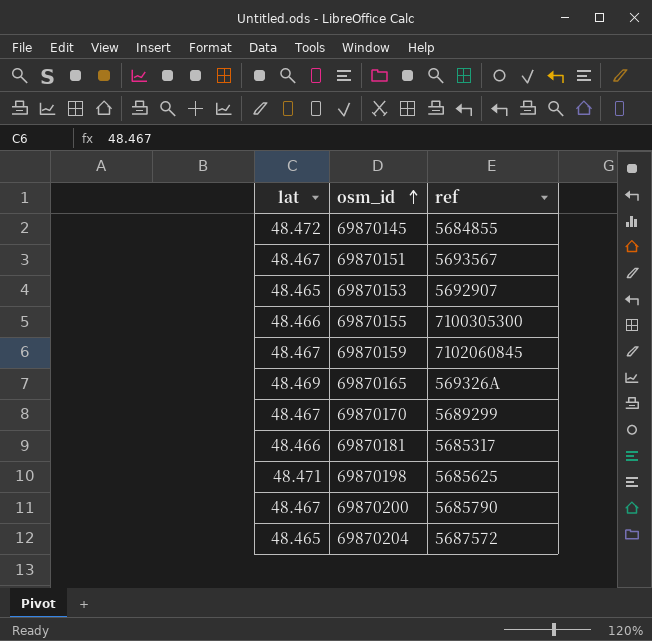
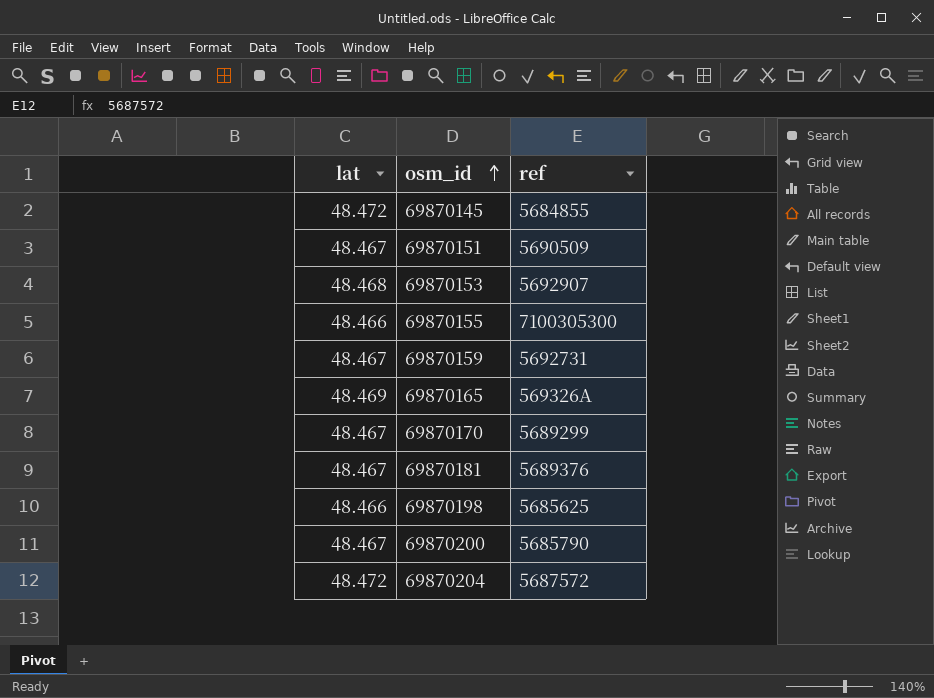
69870151 | ref: 5693567 -> 5690509
69870153 | lat: 48.465 -> 48.468
69870159 | ref: 7102060845 -> 5692731
69870181 | lat: 48.466 -> 48.467
69870181 | ref: 5685317 -> 5689376
69870198 | lat: 48.471 -> 48.466
69870204 | lat: 48.465 -> 48.472

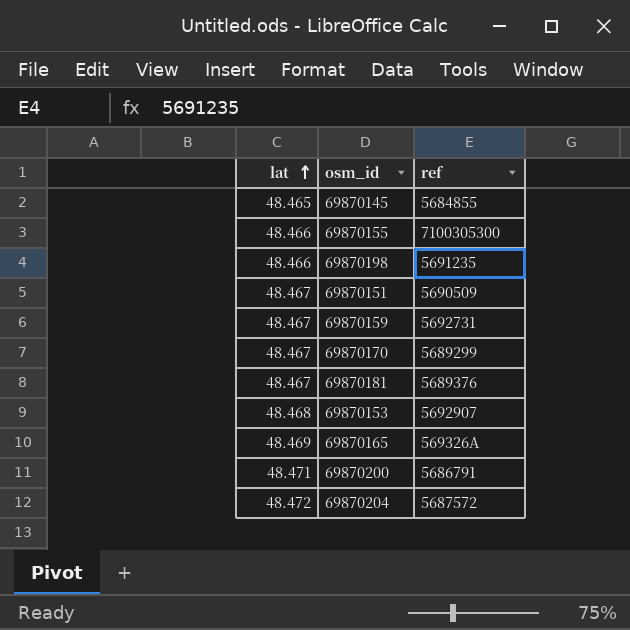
row order: osm_id ascending -> lat ascending
69870145 | lat: 48.472 -> 48.465
69870198 | ref: 5685625 -> 5691235
69870200 | lat: 48.467 -> 48.471
69870200 | ref: 5685790 -> 5686791

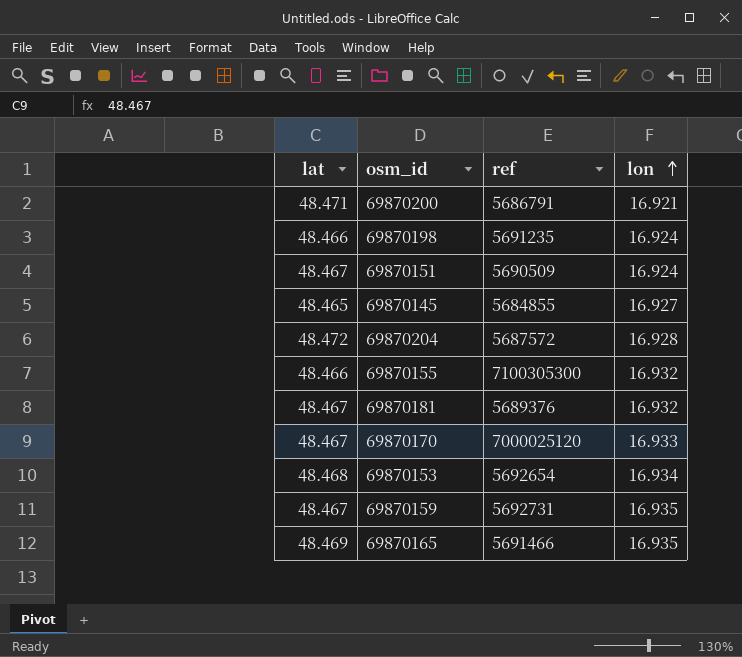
row order: lat ascending -> lon ascending
column lon | position: none -> 4
69870170 | ref: 5689299 -> 7000025120
69870153 | ref: 5692907 -> 5692654
69870165 | ref: 569326A -> 5691466

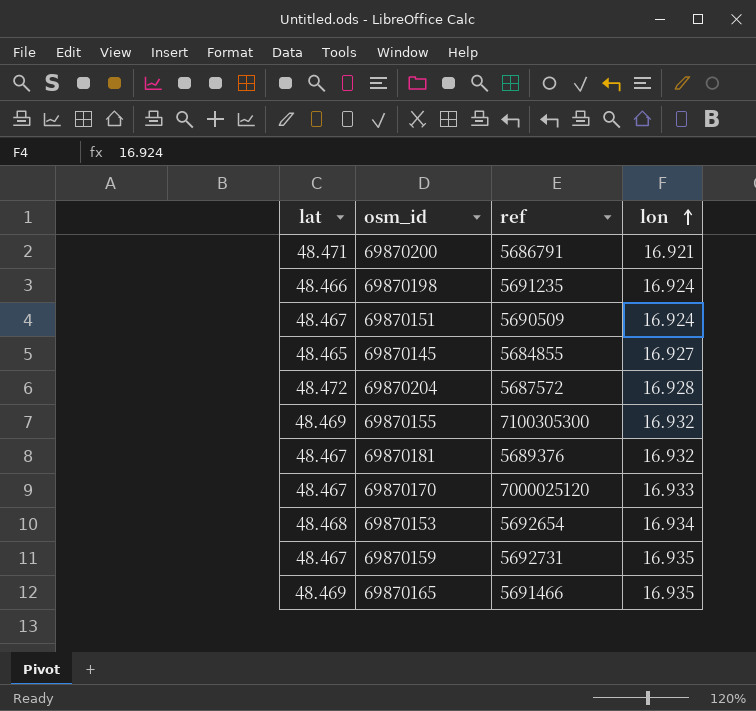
69870155 | lat: 48.466 -> 48.469

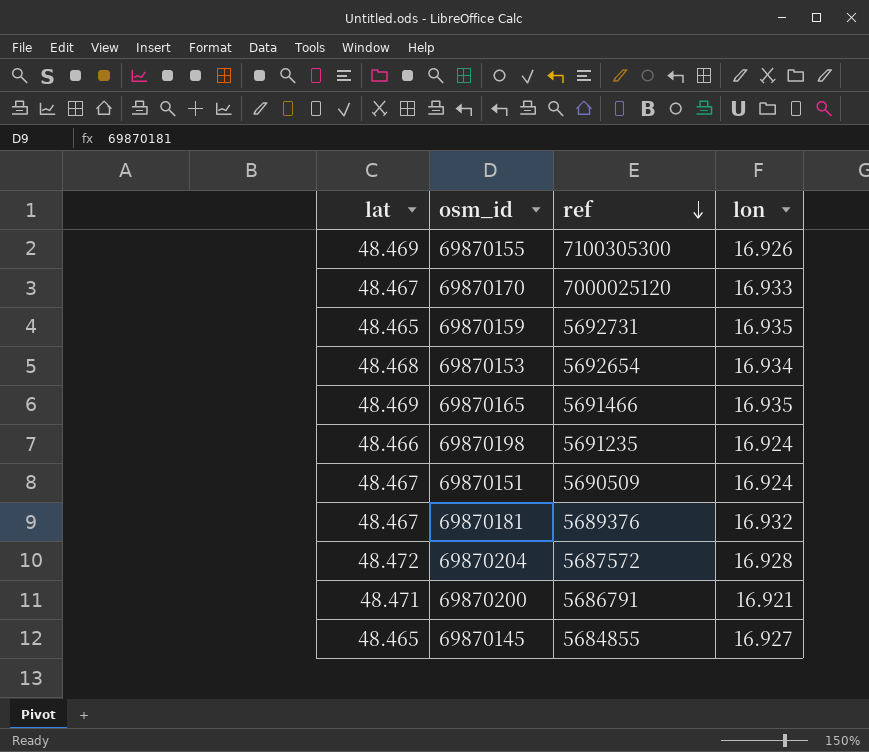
row order: lon ascending -> ref descending
69870155 | lon: 16.932 -> 16.926
69870159 | lat: 48.467 -> 48.465

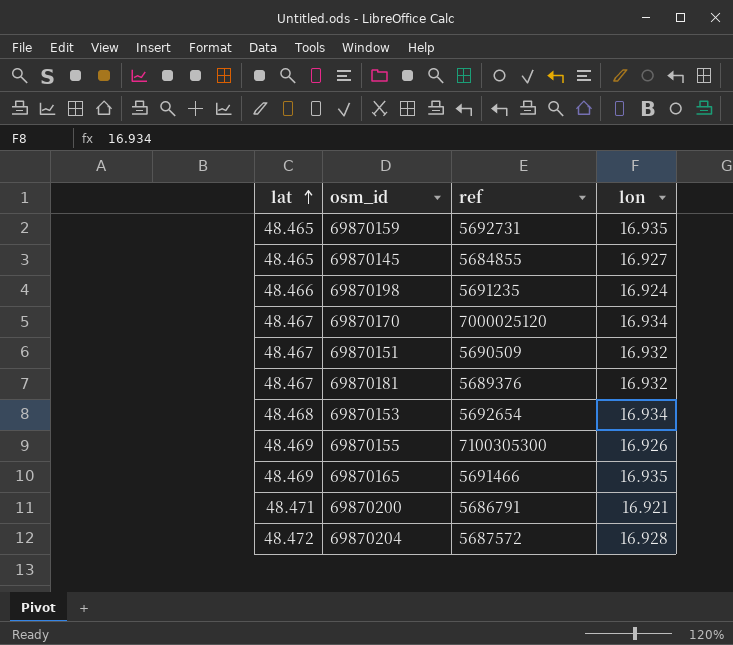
row order: ref descending -> lat ascending
69870170 | lon: 16.933 -> 16.934
69870151 | lon: 16.924 -> 16.932

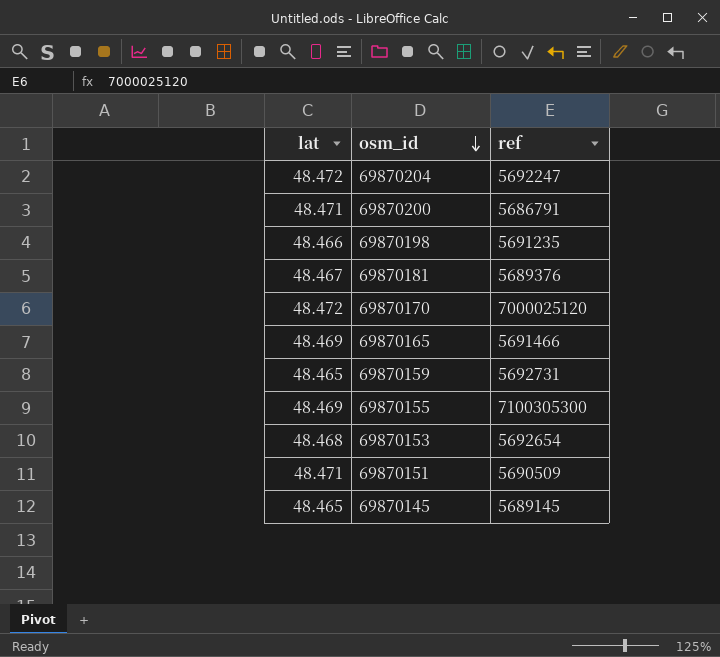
row order: lat ascending -> osm_id descending
column lon | position: 4 -> none
69870204 | ref: 5687572 -> 5692247
69870170 | lat: 48.467 -> 48.472
69870151 | lat: 48.467 -> 48.471
69870145 | ref: 5684855 -> 5689145

